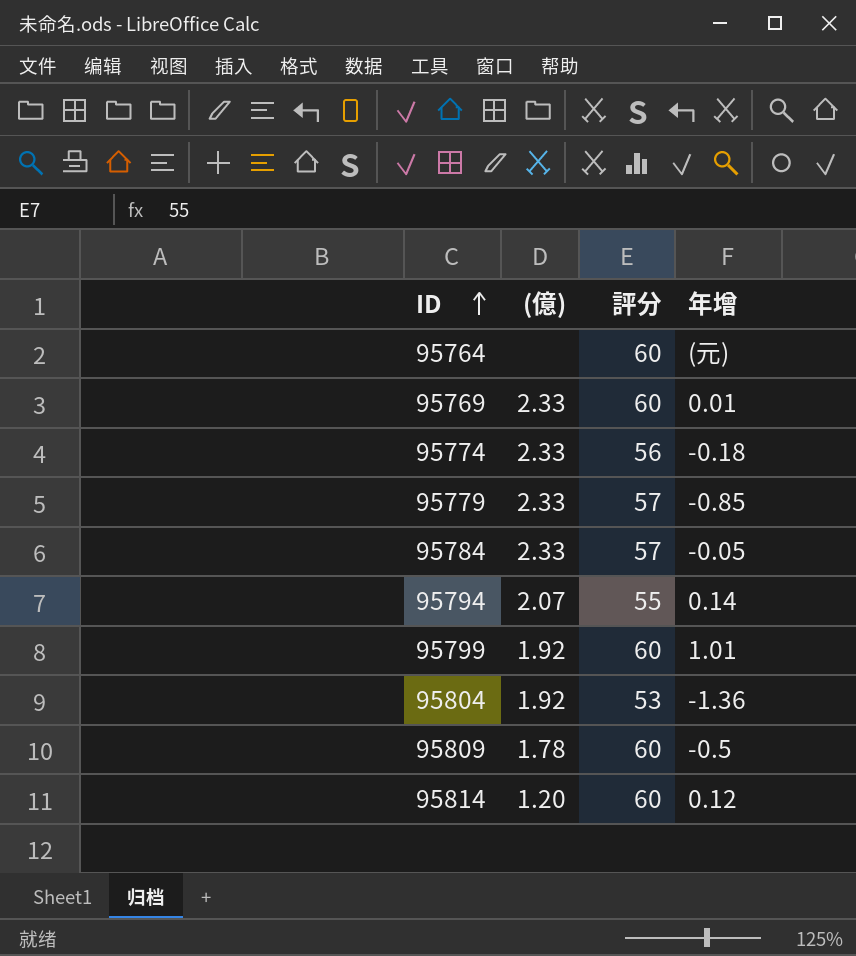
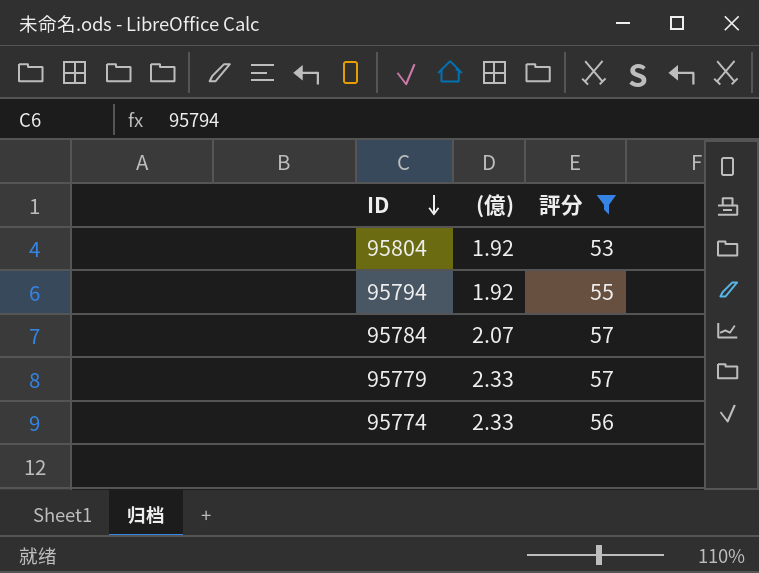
filter: none -> 評分 != 60
row order: ID ascending -> ID descending
column 年增 | position: 4 -> none
95794 | (億): 2.07 -> 1.92
95784 | (億): 2.33 -> 2.07

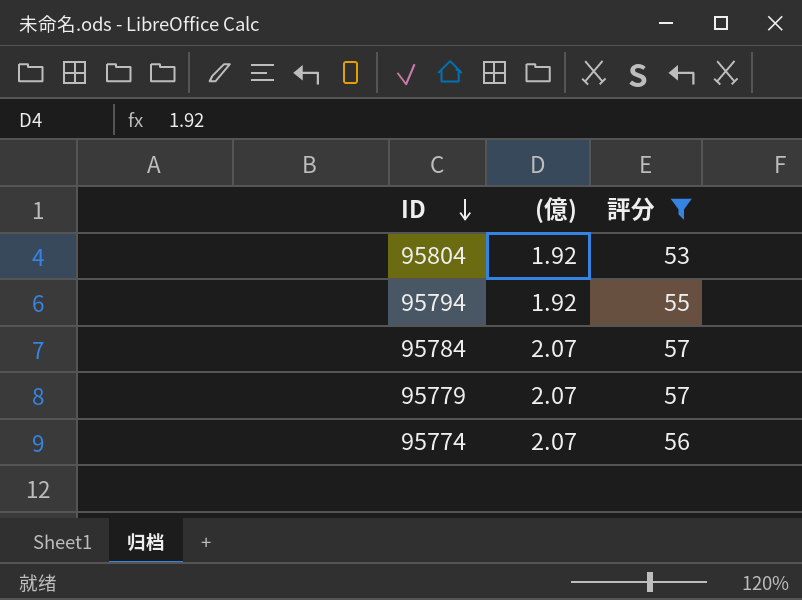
95779 | (億): 2.33 -> 2.07
95774 | (億): 2.33 -> 2.07

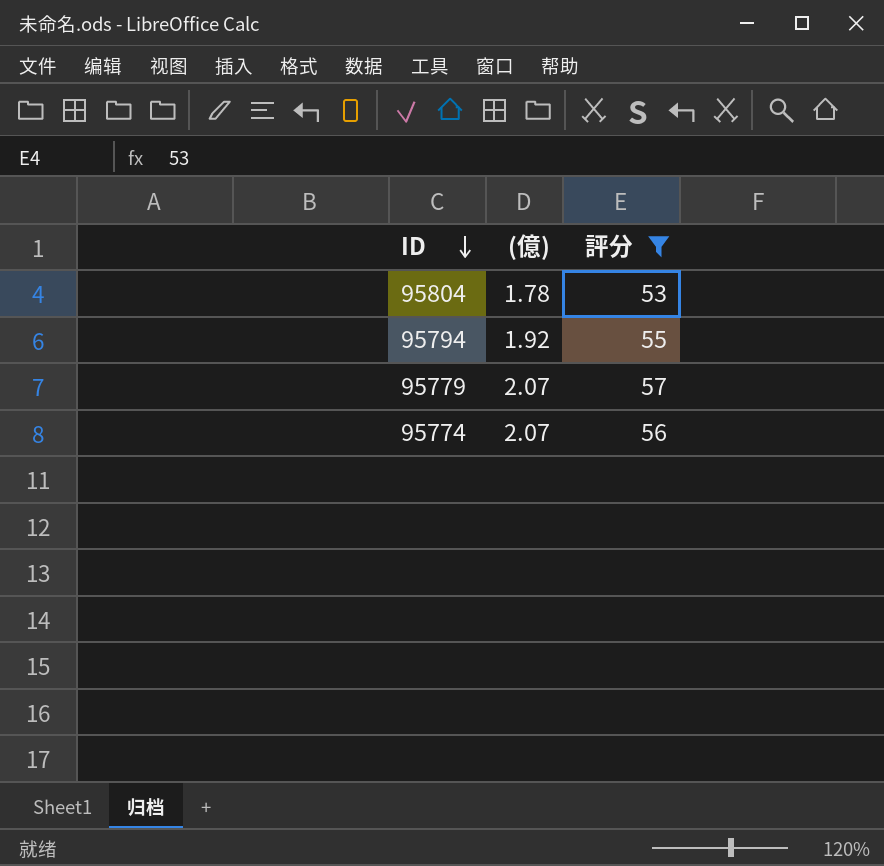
row 95784: 2.07 | 57 -> none
95804 | (億): 1.92 -> 1.78

